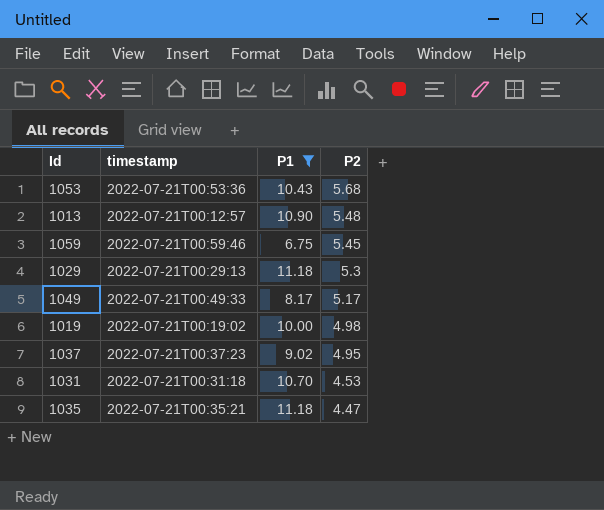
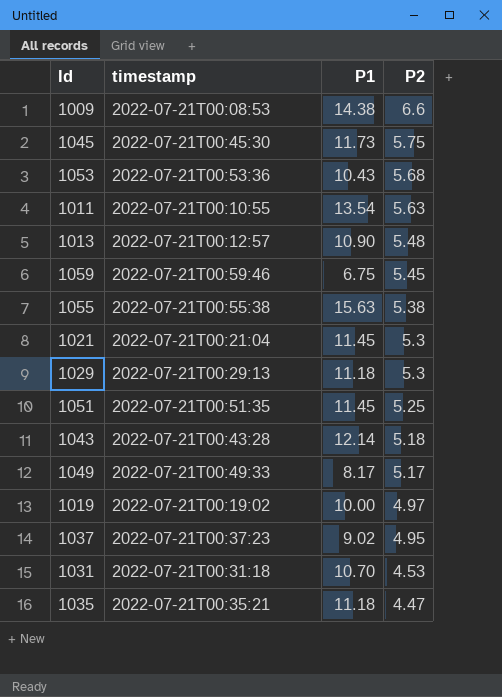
filter: P1 <= 11.18 -> none
1019 | P2: 4.98 -> 4.97

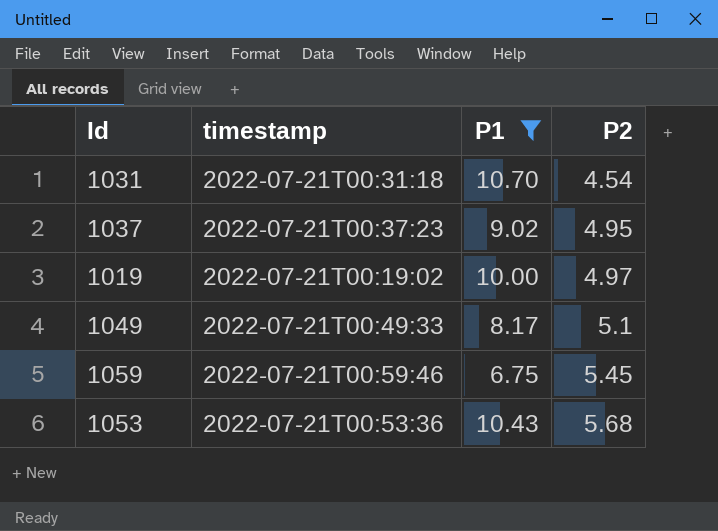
filter: none -> P1 <= 10.70
row order: P2 descending -> P2 ascending
1031 | P2: 4.53 -> 4.54
1049 | P2: 5.17 -> 5.1

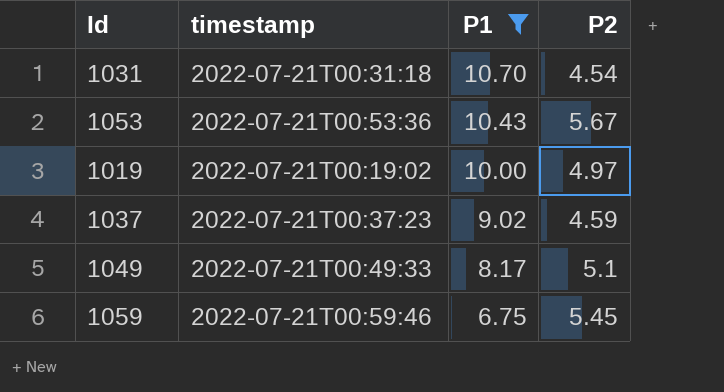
row order: P2 ascending -> P1 descending
1053 | P2: 5.68 -> 5.67
1037 | P2: 4.95 -> 4.59

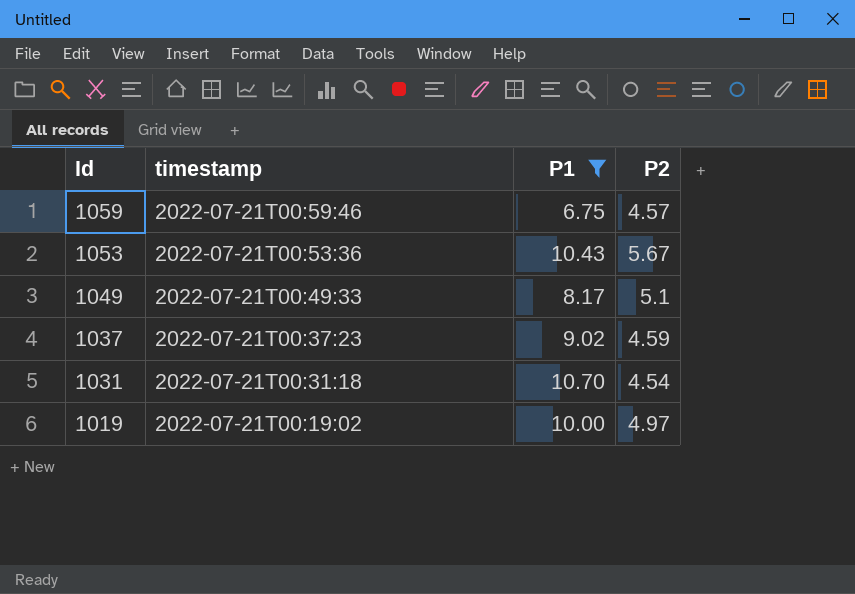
row order: P1 descending -> Id descending
1059 | P2: 5.45 -> 4.57

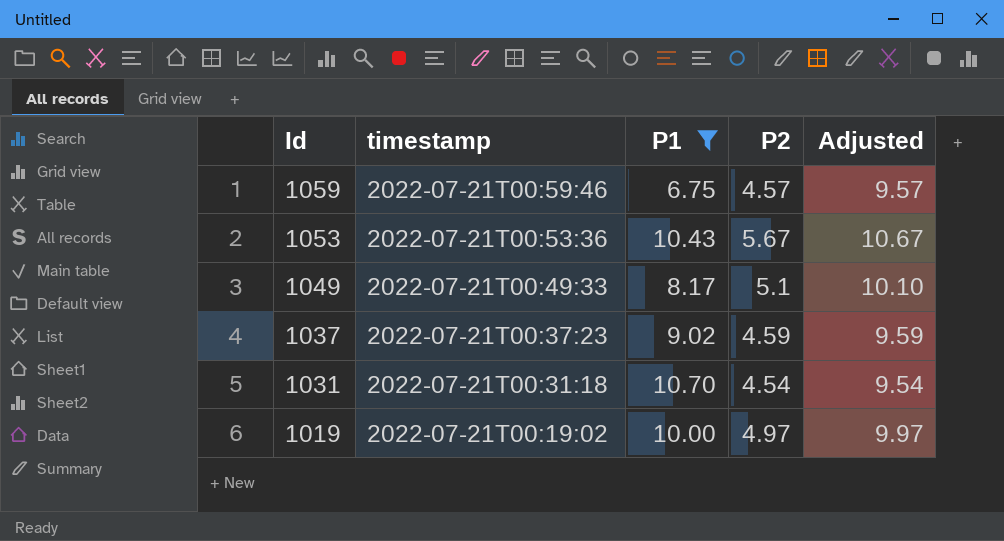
column Adjusted | formula: none -> [P2] + 5

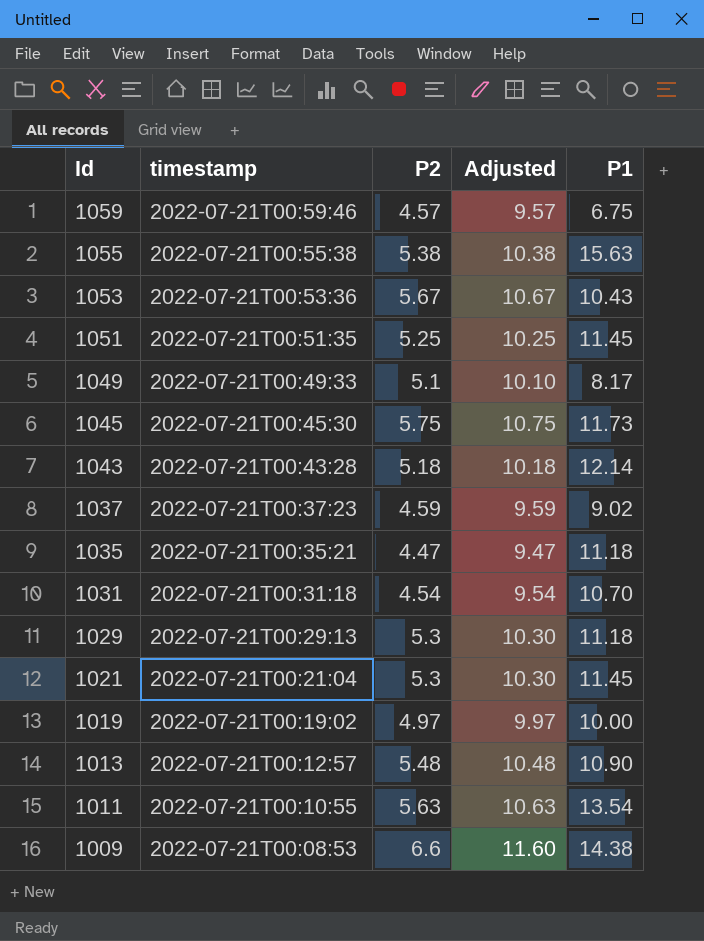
filter: P1 <= 10.70 -> none
column P1 | position: 3 -> 5

